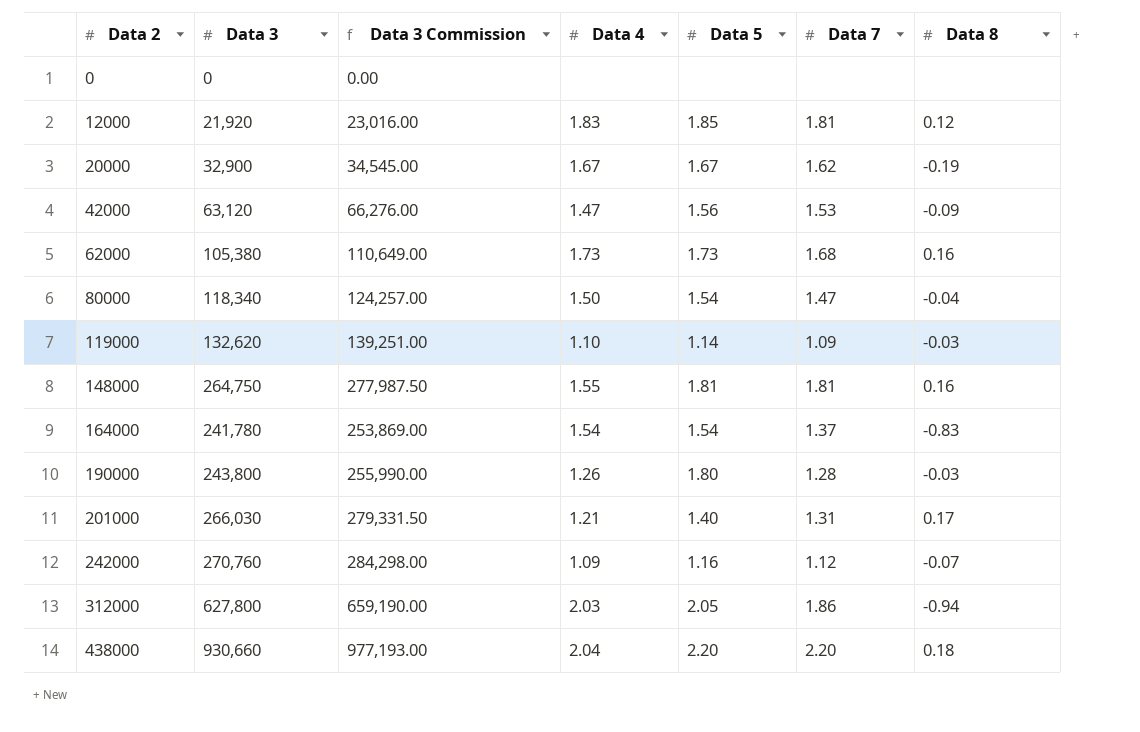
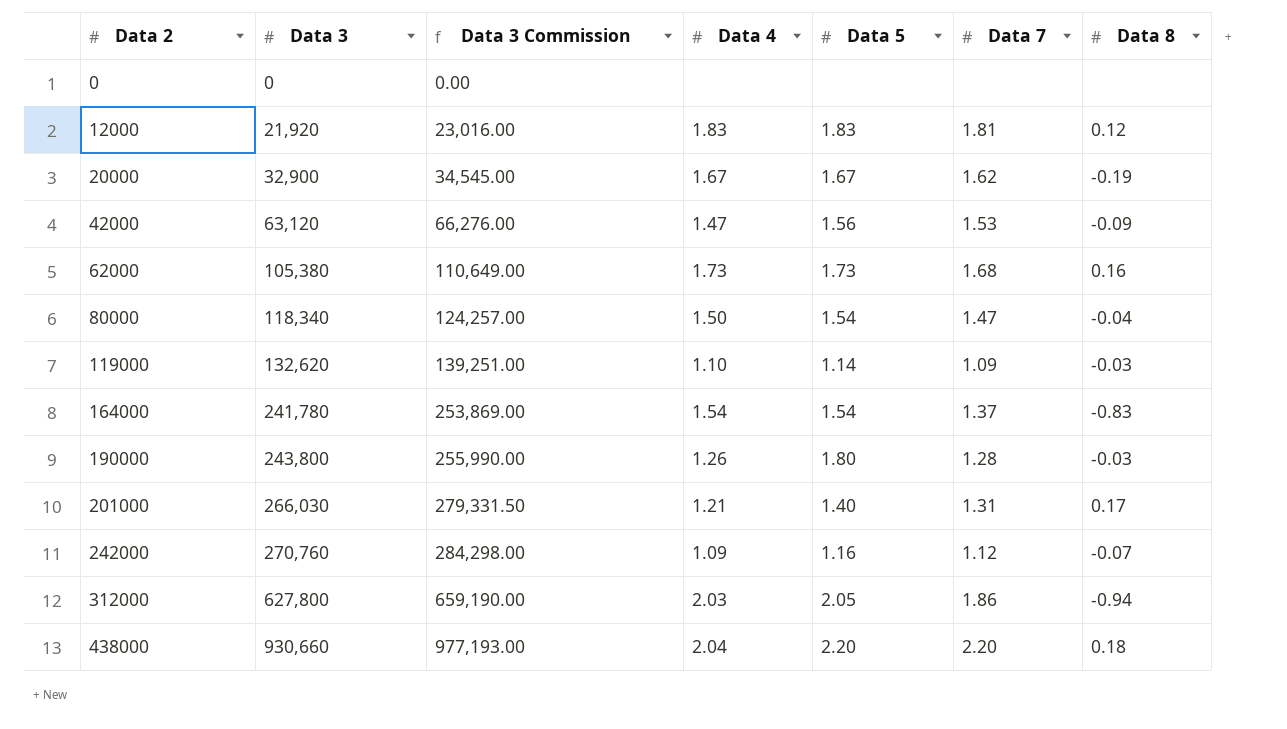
row 148000: 264,750 | 277,987.50 | 1.55 | 1.81 | 1.81 | 0.16 -> none
12000 | Data 5: 1.85 -> 1.83

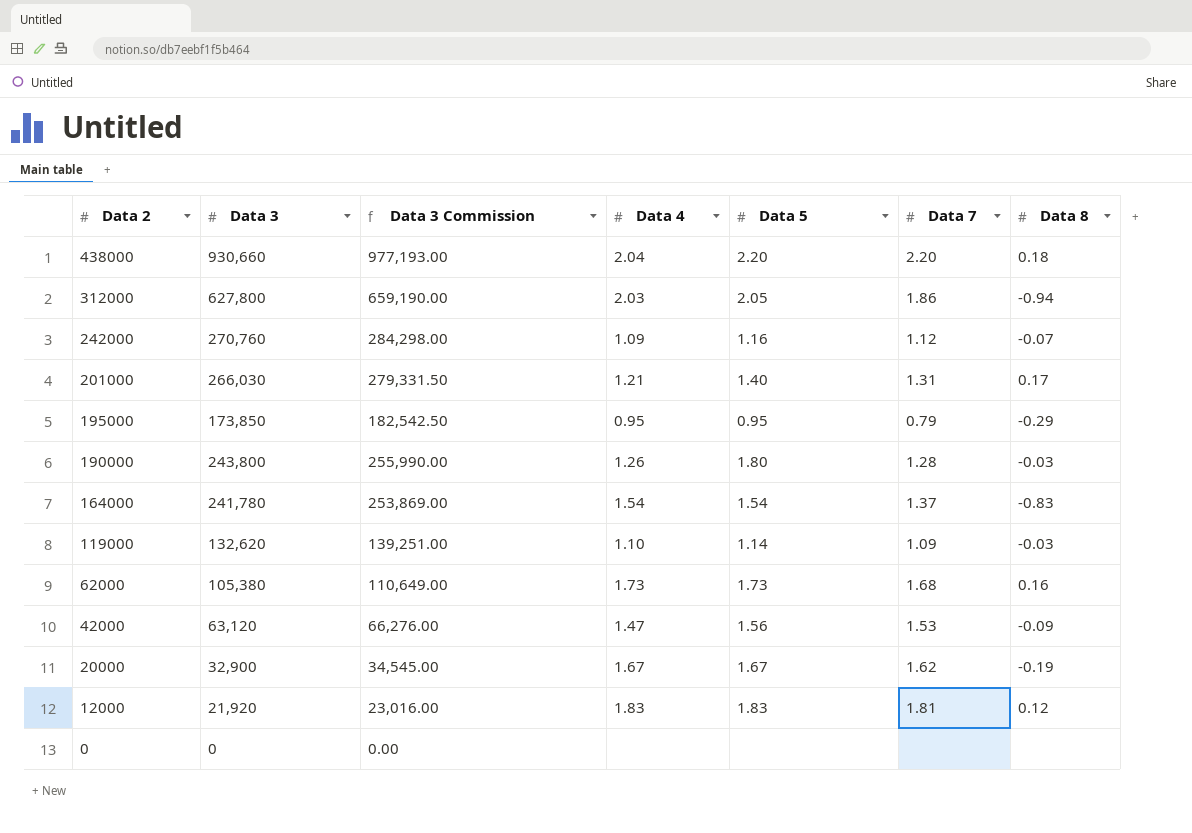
row order: Data 2 ascending -> Data 2 descending
row 80000: 118,340 | 124,257.00 | 1.50 | 1.54 | 1.47 | -0.04 -> none
row 195000: none -> 173,850 | 182,542.50 | 0.95 | 0.95 | 0.79 | -0.29

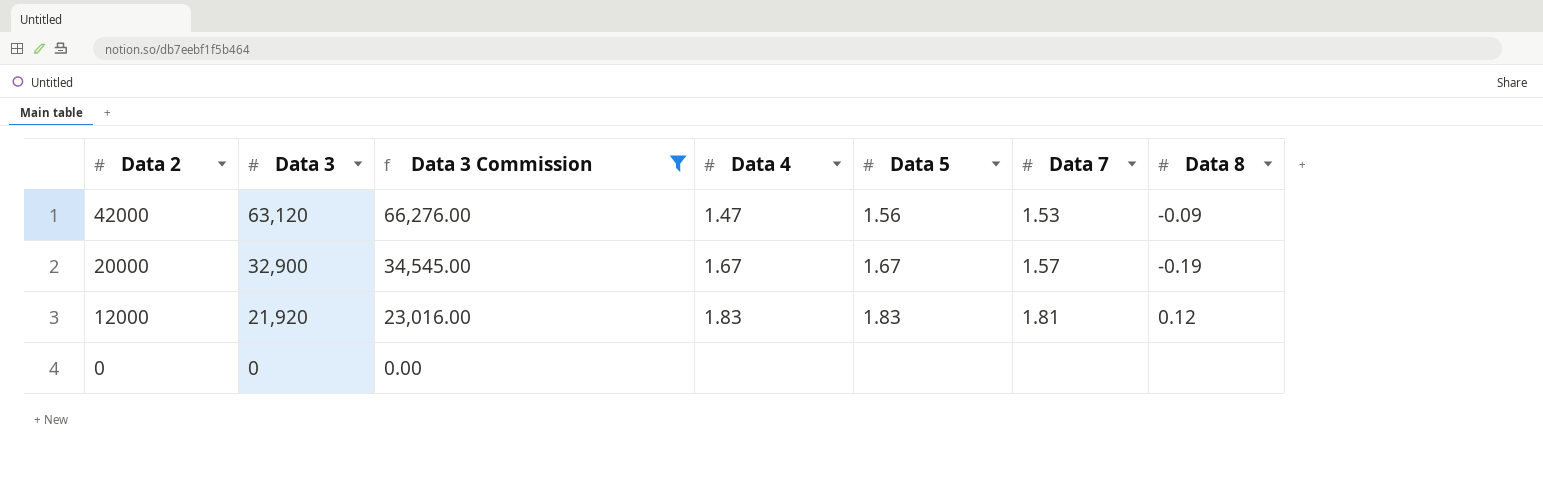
filter: none -> Data 3 Commission <= 66,276.00
20000 | Data 7: 1.62 -> 1.57

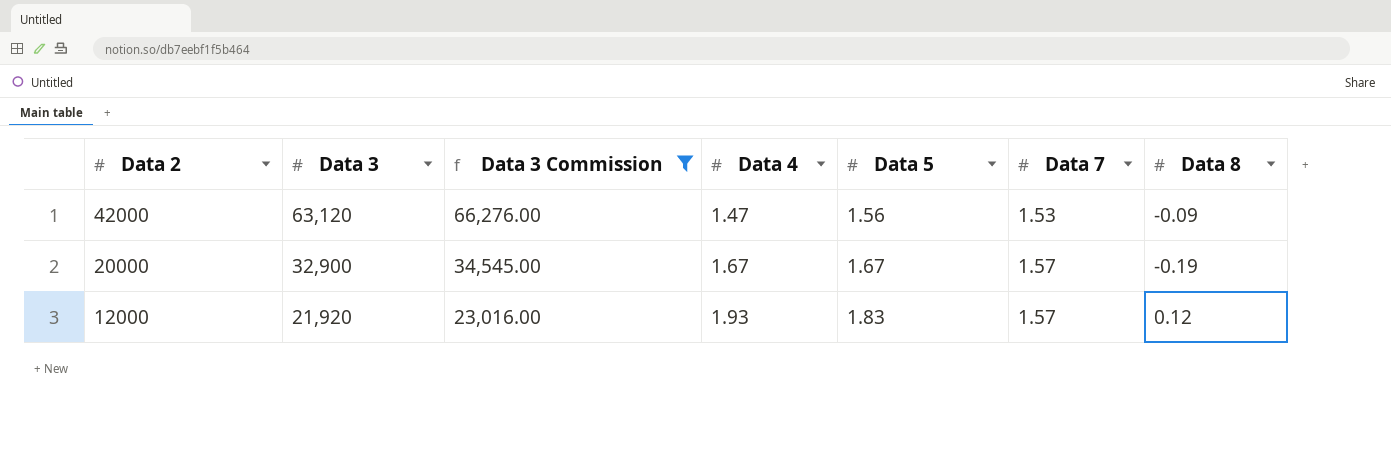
row 0: 0 | 0.00 | none | none | none | none -> none
12000 | Data 4: 1.83 -> 1.93
12000 | Data 7: 1.81 -> 1.57

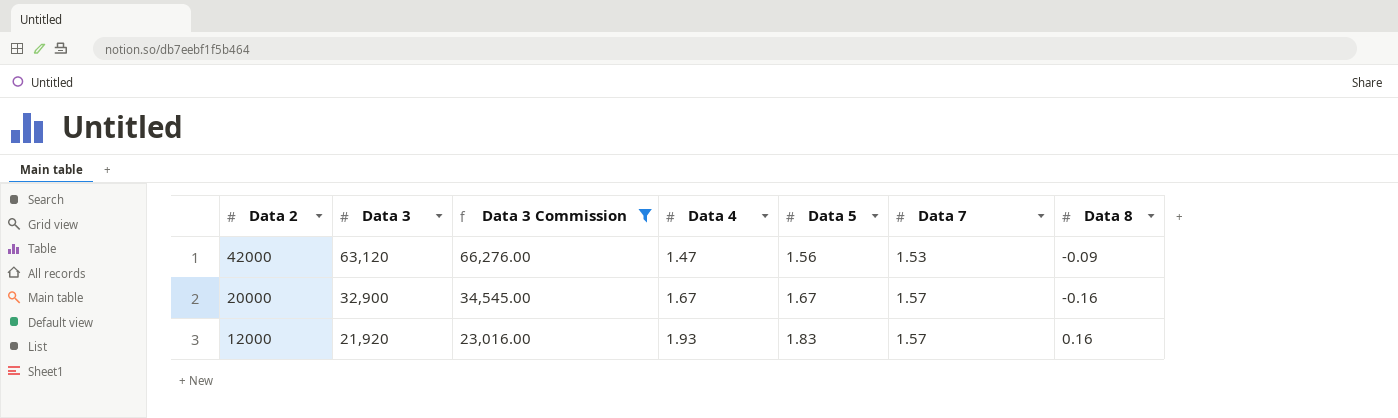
20000 | Data 8: -0.19 -> -0.16
12000 | Data 8: 0.12 -> 0.16

